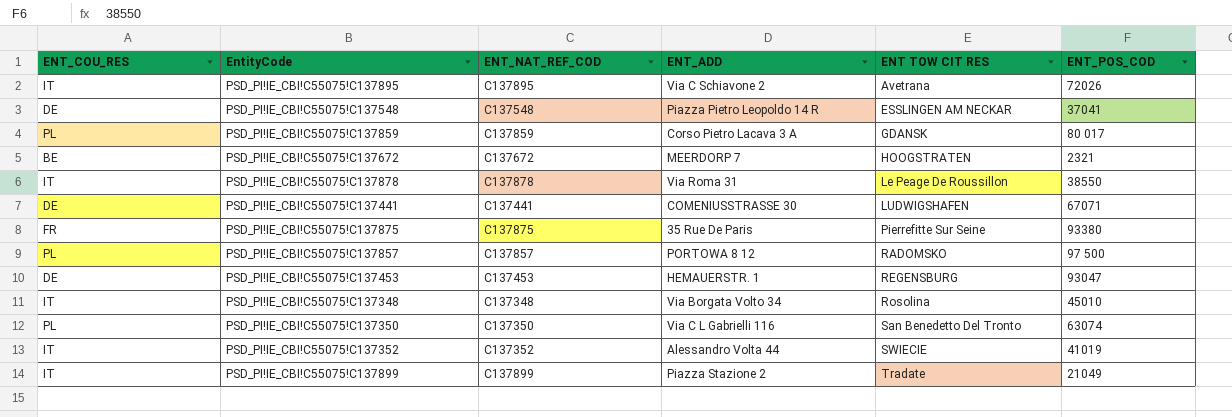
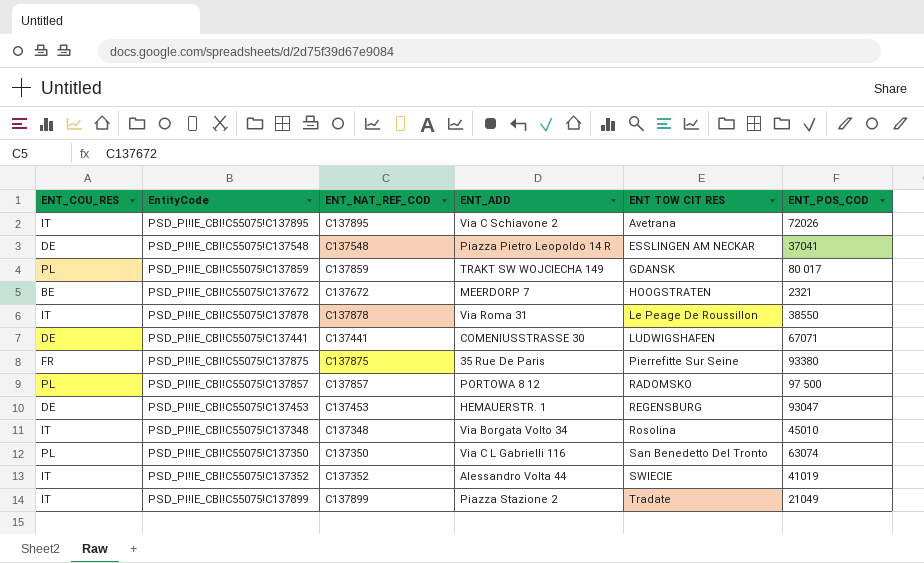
PSD_PI!IE_CBI!C55075!C137859 | ENT_ADD: Corso Pietro Lacava 3 A -> TRAKT SW WOJCIECHA 149

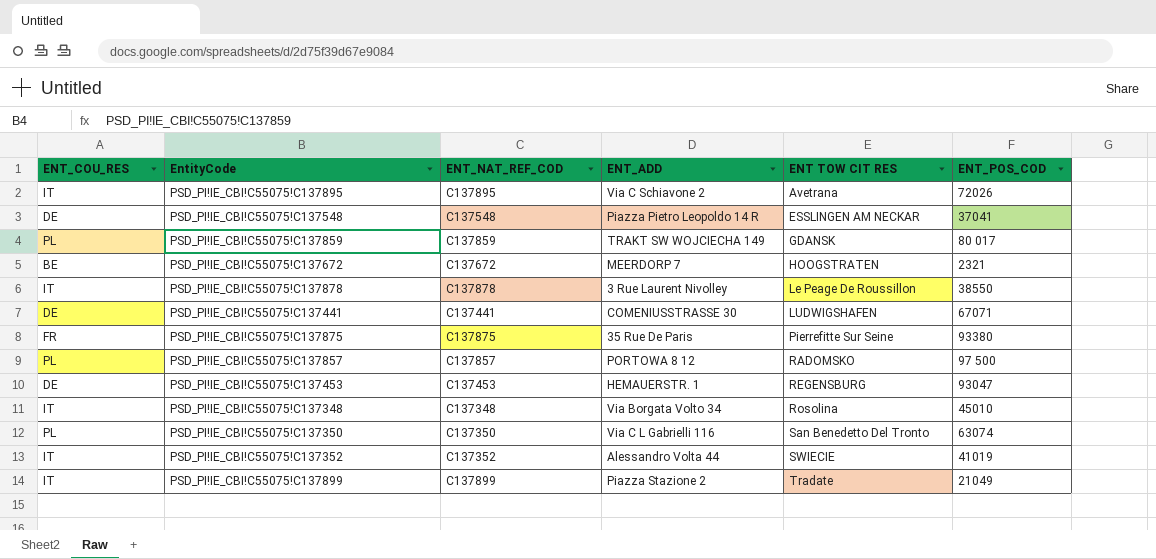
PSD_PI!IE_CBI!C55075!C137878 | ENT_ADD: Via Roma 31 -> 3 Rue Laurent Nivolley

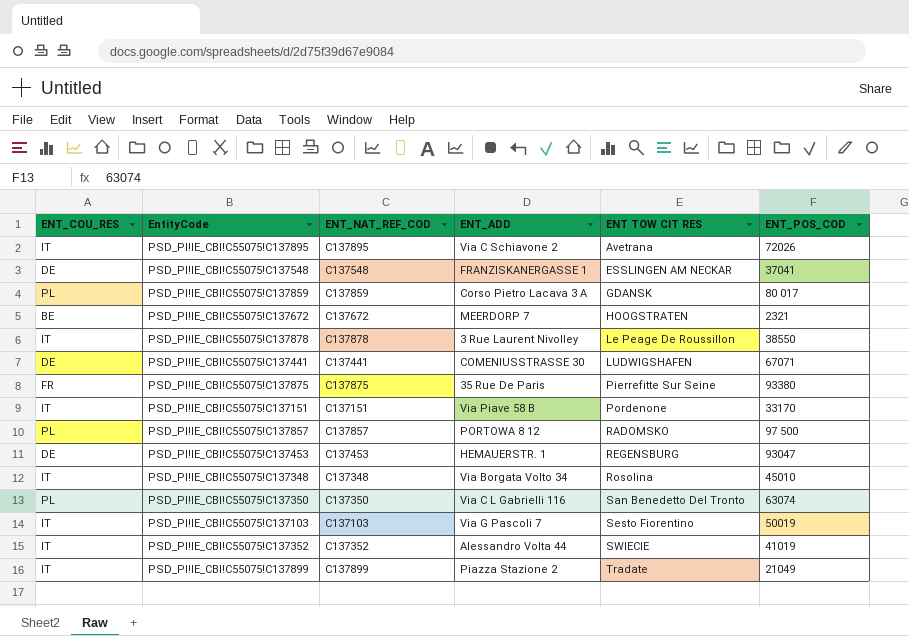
PSD_PI!IE_CBI!C55075!C137548 | ENT_ADD: Piazza Pietro Leopoldo 14 R -> FRANZISKANERGASSE 1
PSD_PI!IE_CBI!C55075!C137859 | ENT_ADD: TRAKT SW WOJCIECHA 149 -> Corso Pietro Lacava 3 A
row PSD_PI!IE_CBI!C55075!C137151: none -> IT | C137151 | Via Piave 58 B | Pordenone | 33170
row PSD_PI!IE_CBI!C55075!C137103: none -> IT | C137103 | Via G Pascoli 7 | Sesto Fiorentino | 50019

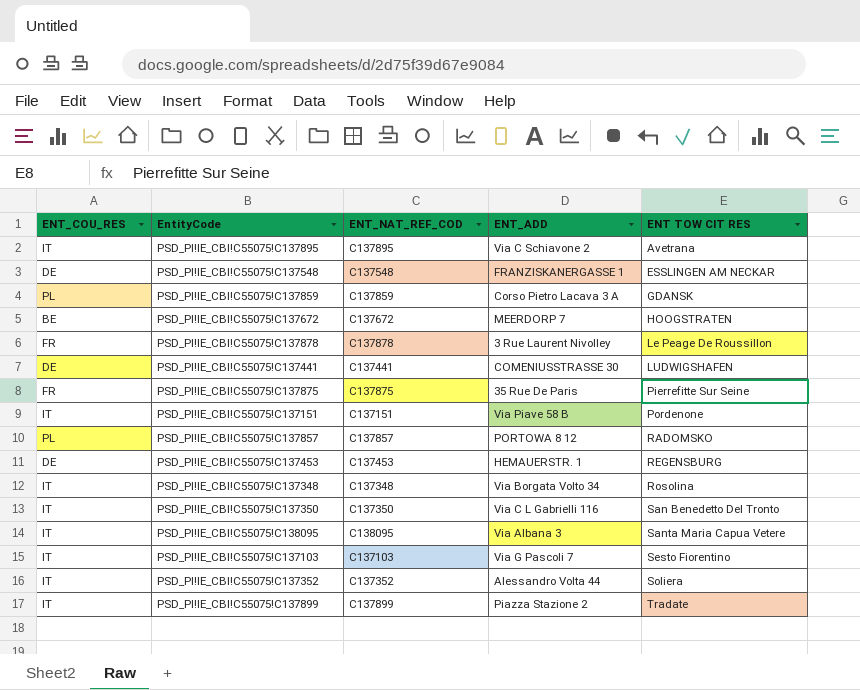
column ENT_POS_COD | position: 6 -> none
PSD_PI!IE_CBI!C55075!C137878 | ENT_COU_RES: IT -> FR
PSD_PI!IE_CBI!C55075!C137350 | ENT_COU_RES: PL -> IT
row PSD_PI!IE_CBI!C55075!C138095: none -> IT | C138095 | Via Albana 3 | Santa Maria Capua Vetere
PSD_PI!IE_CBI!C55075!C137352 | ENT TOW CIT RES: SWIECIE -> Soliera

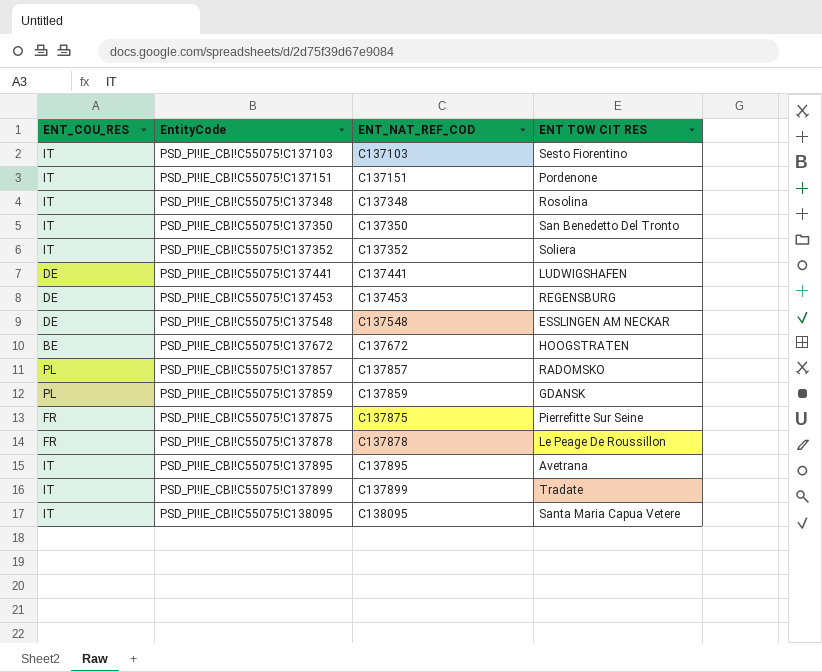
row order: ENT TOW CIT RES ascending -> EntityCode ascending
column ENT_ADD | position: 4 -> none

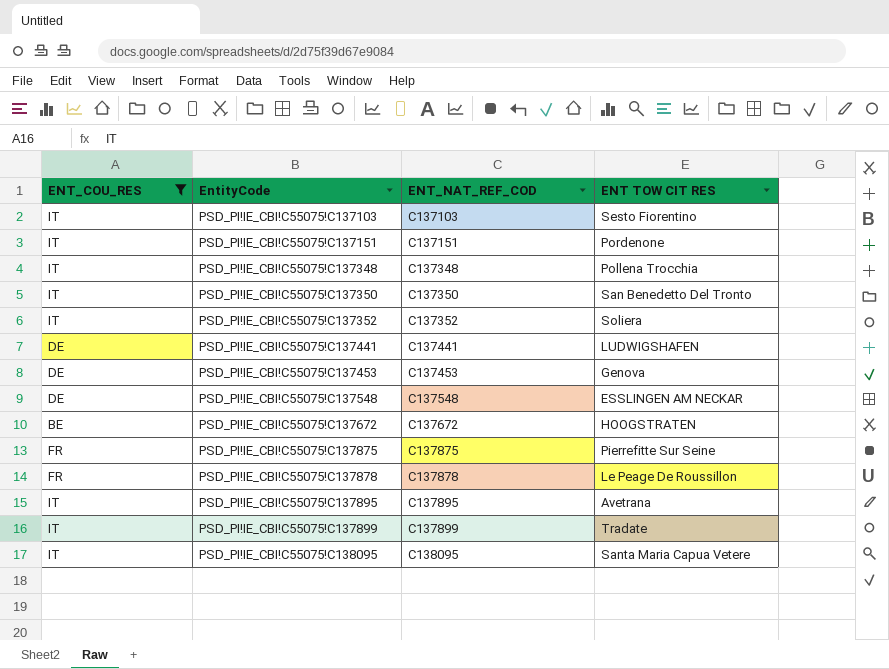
filter: none -> ENT_COU_RES != PL
PSD_PI!IE_CBI!C55075!C137348 | ENT TOW CIT RES: Rosolina -> Pollena Trocchia
PSD_PI!IE_CBI!C55075!C137453 | ENT TOW CIT RES: REGENSBURG -> Genova

